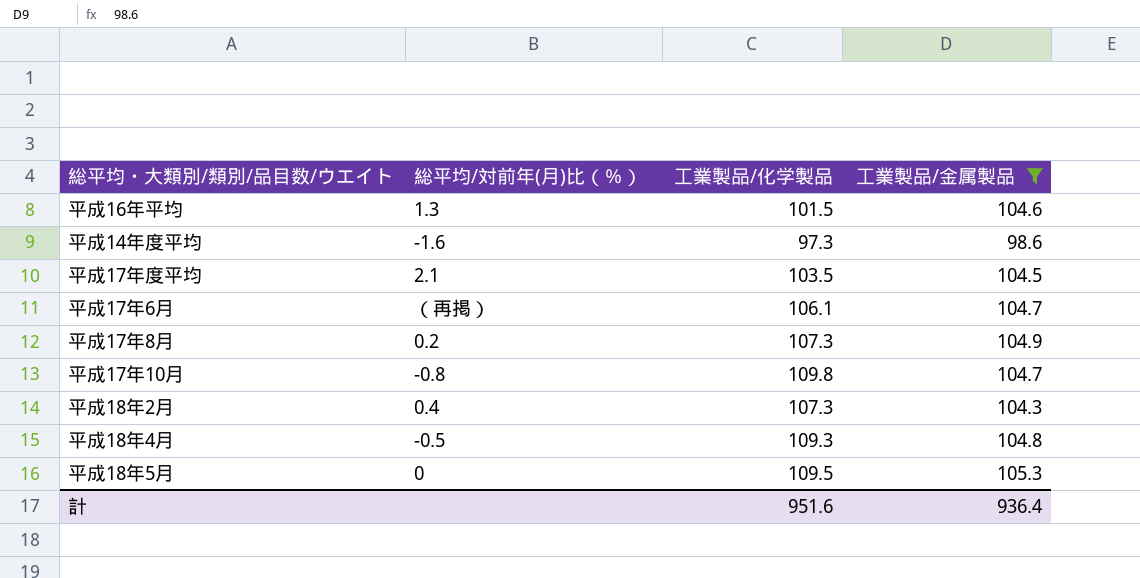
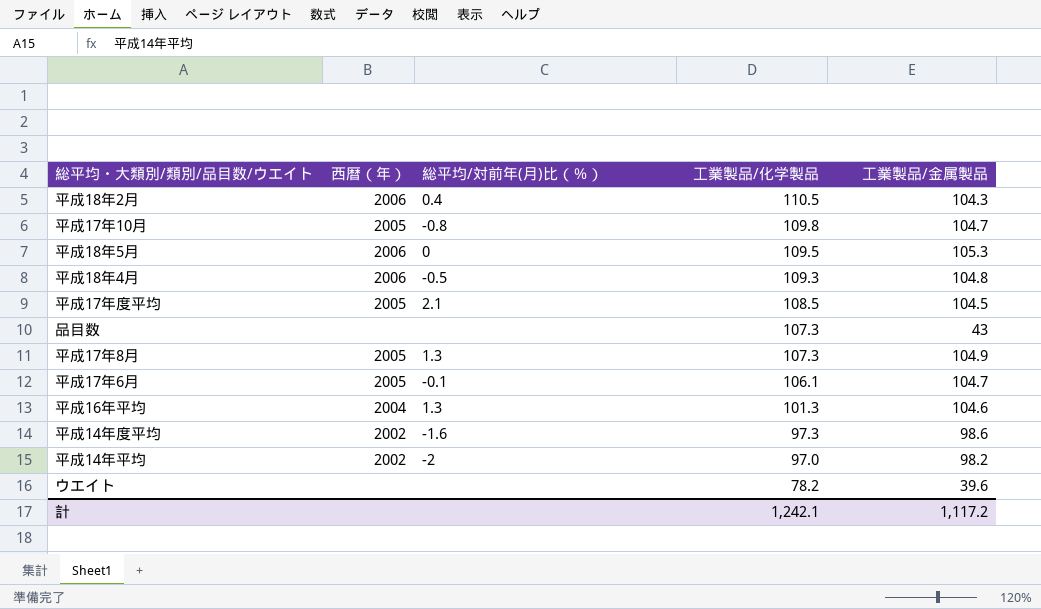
filter: 工業製品/金属製品 >= 98.6 -> none
row order: none -> 工業製品/化学製品 descending
column 西暦（年） | position: none -> 2
平成18年2月 | 工業製品/化学製品: 107.3 -> 110.5
平成17年度平均 | 工業製品/化学製品: 103.5 -> 108.5
平成17年8月 | 総平均/対前年(月)比（％）: 0.2 -> 1.3
平成17年6月 | 総平均/対前年(月)比（％）: （再掲） -> -0.1
平成16年平均 | 工業製品/化学製品: 101.5 -> 101.3
計 | 工業製品/化学製品: 951.6 -> 1,242.1
計 | 工業製品/金属製品: 936.4 -> 1,117.2

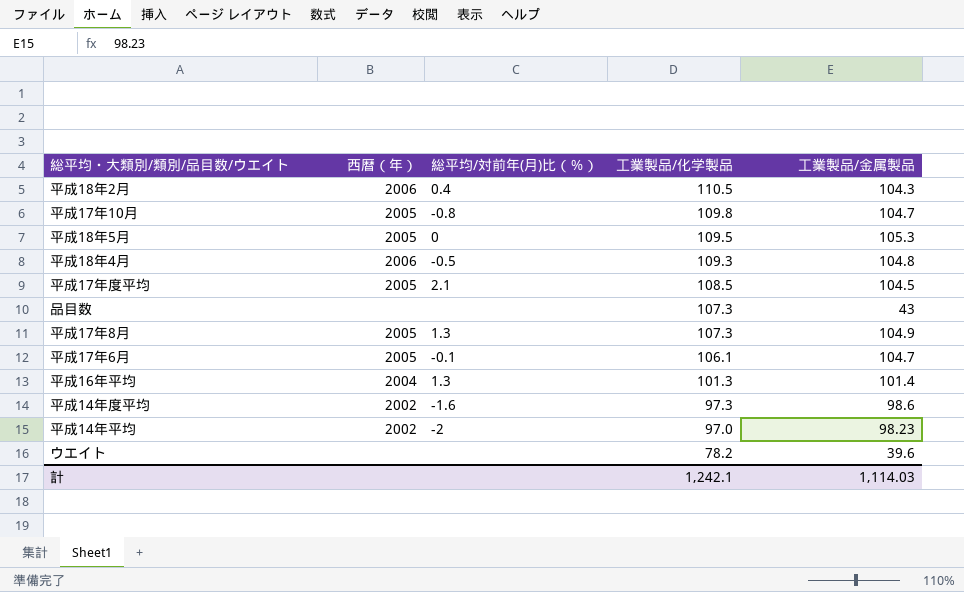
平成18年5月 | 西暦（年）: 2006 -> 2005
平成16年平均 | 工業製品/金属製品: 104.6 -> 101.4
平成14年平均 | 工業製品/金属製品: 98.2 -> 98.23
計 | 工業製品/金属製品: 1,117.2 -> 1,114.03

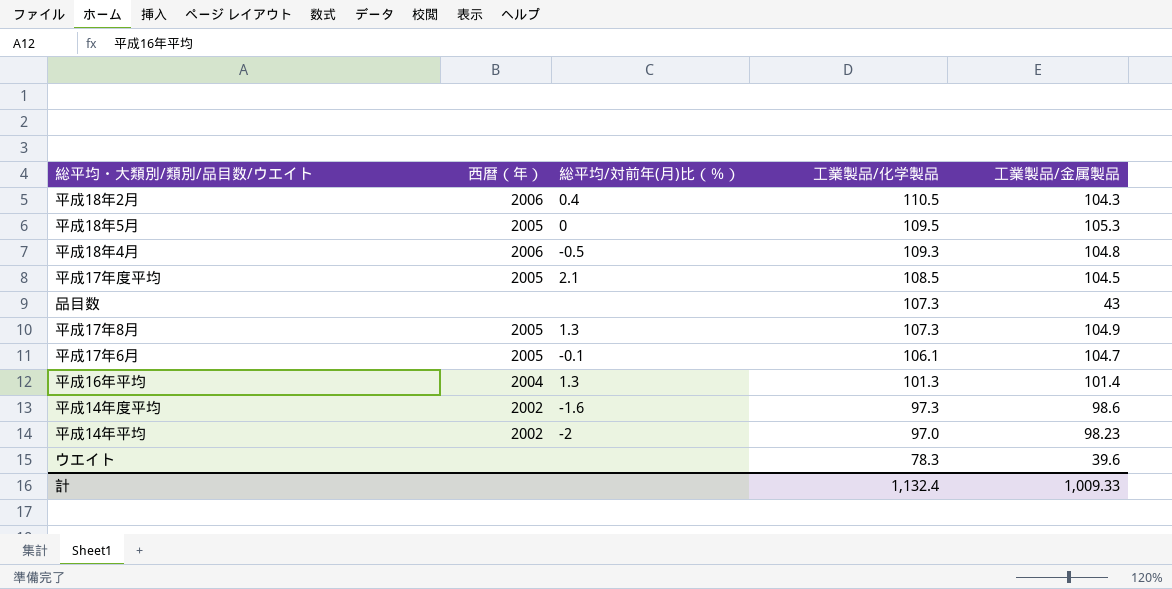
row 平成17年10月: 2005 | -0.8 | 109.8 | 104.7 -> none
ウエイト | 工業製品/化学製品: 78.2 -> 78.3
計 | 工業製品/化学製品: 1,242.1 -> 1,132.4
計 | 工業製品/金属製品: 1,114.03 -> 1,009.33

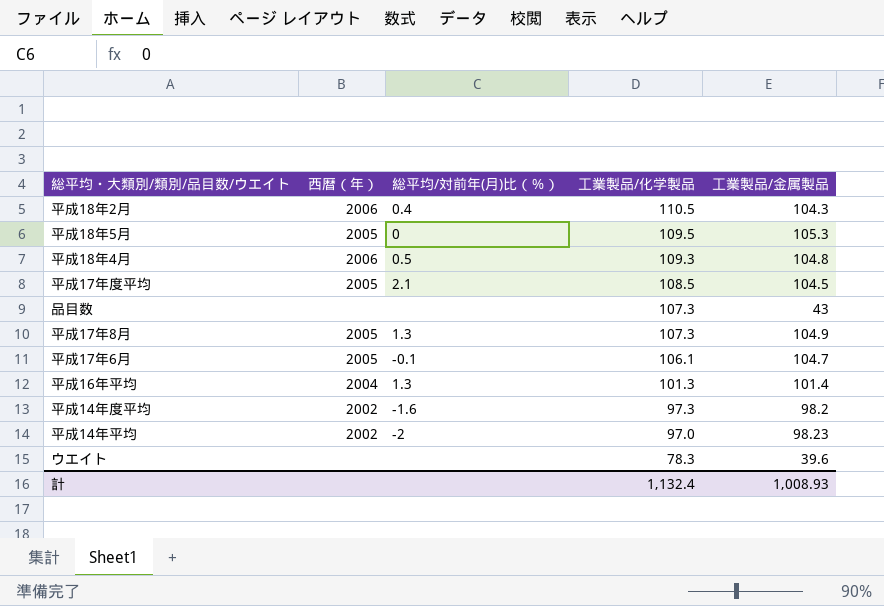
平成18年4月 | 総平均/対前年(月)比（％）: -0.5 -> 0.5
平成14年度平均 | 工業製品/金属製品: 98.6 -> 98.2
計 | 工業製品/金属製品: 1,009.33 -> 1,008.93

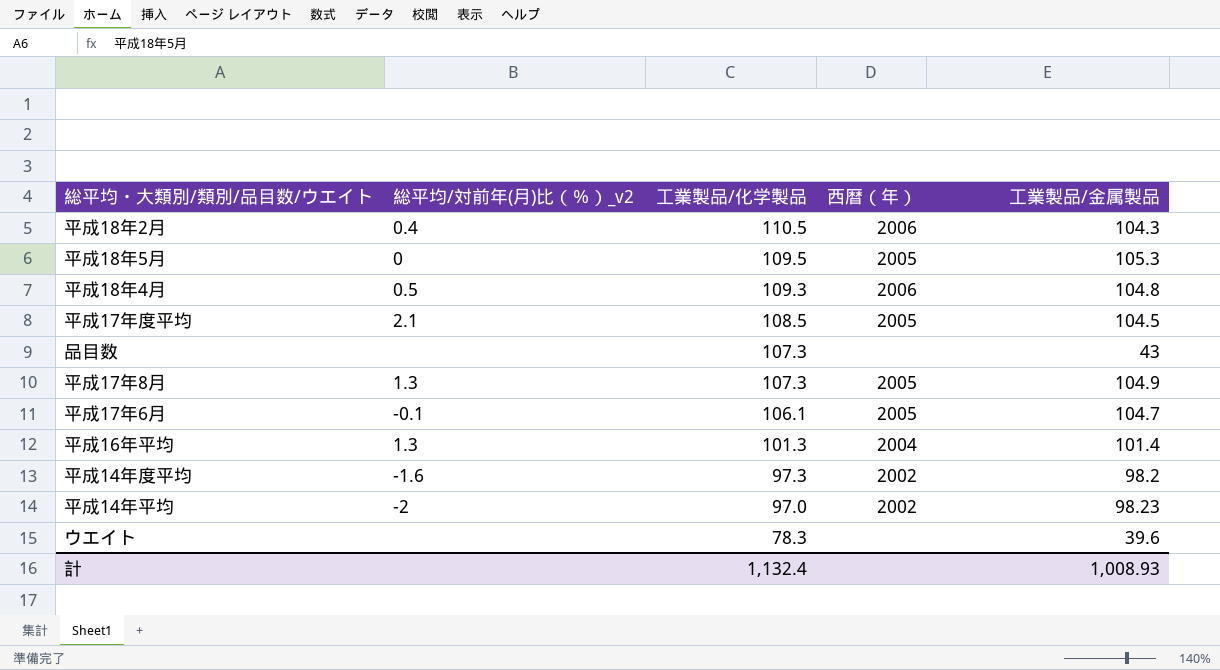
column name: 総平均/対前年(月)比（％） -> 総平均/対前年(月)比（％）_v2
column 西暦（年） | position: 2 -> 4

